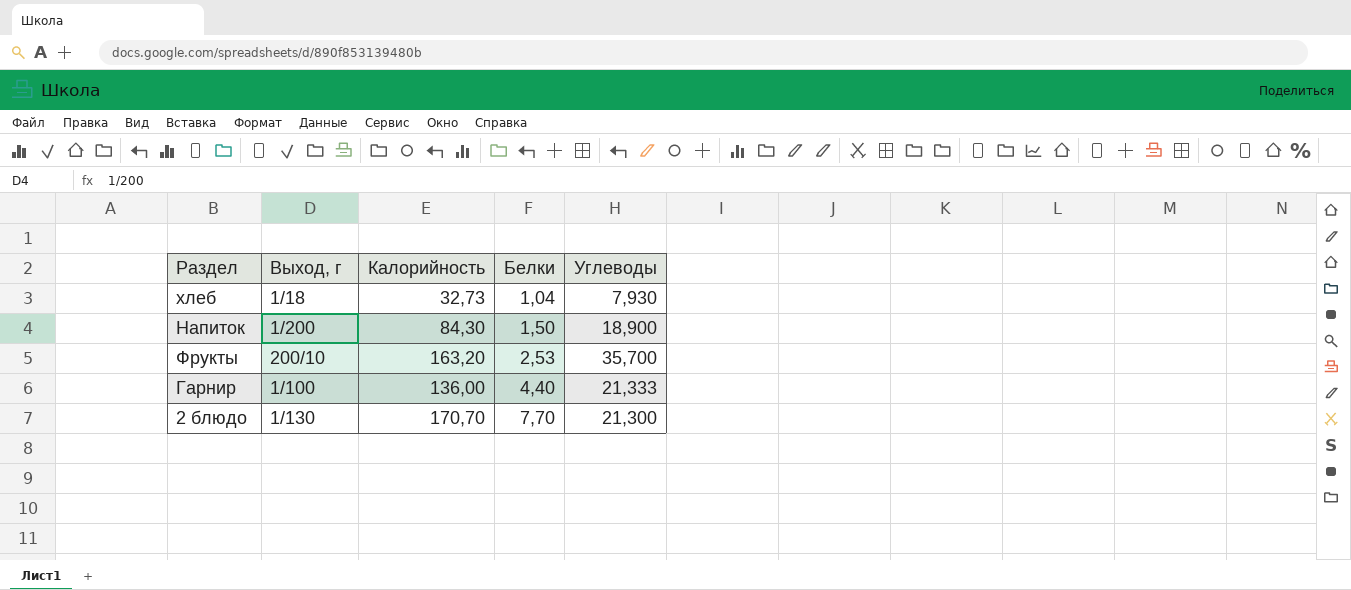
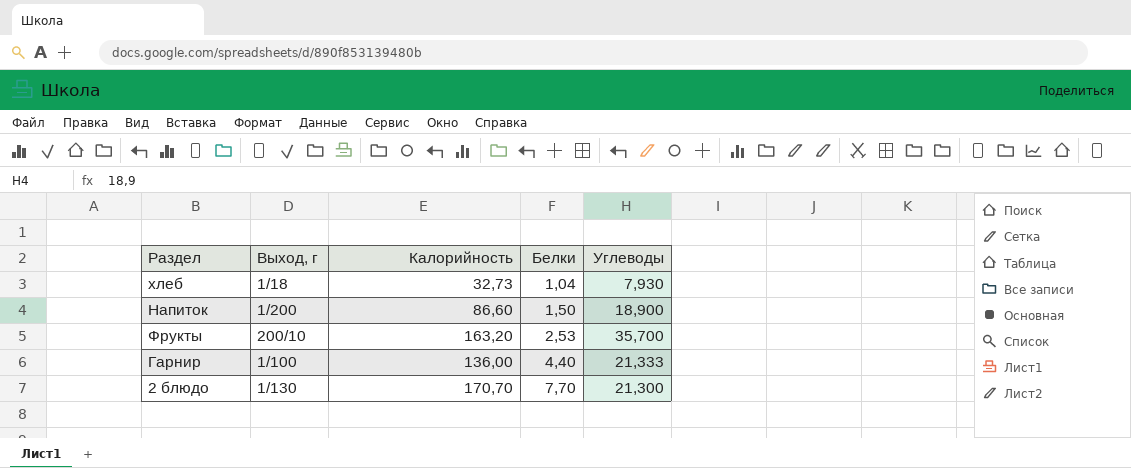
Напиток | Калорийность: 84,30 -> 86,60

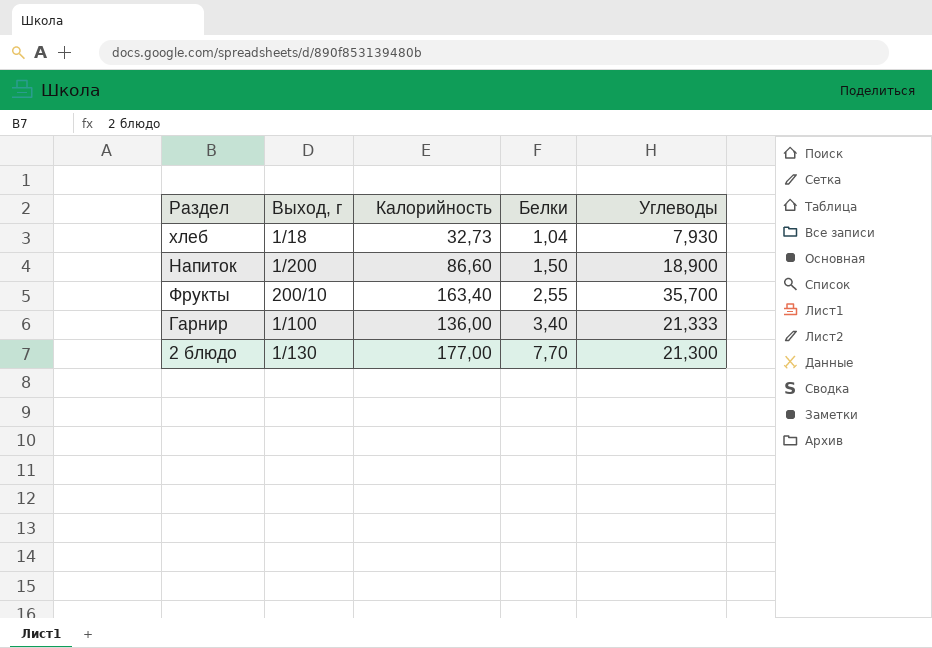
Фрукты | Калорийность: 163,20 -> 163,40
Фрукты | Белки: 2,53 -> 2,55
Гарнир | Белки: 4,40 -> 3,40
2 блюдо | Калорийность: 170,70 -> 177,00

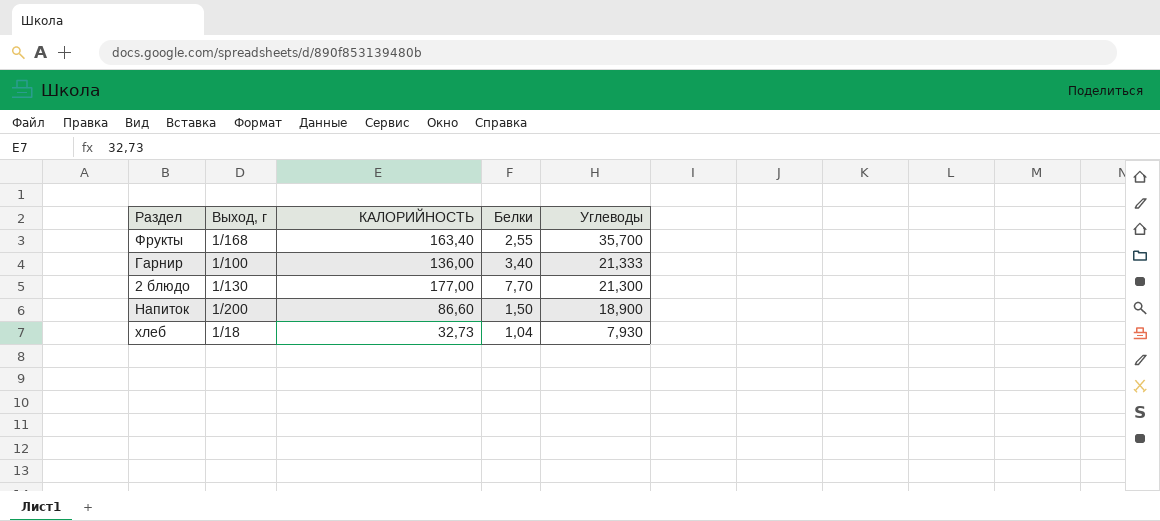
row order: Белки ascending -> Углеводы descending
column name: Калорийность -> КАЛОРИЙНОСТЬ
Фрукты | Выход, г: 200/10 -> 1/168

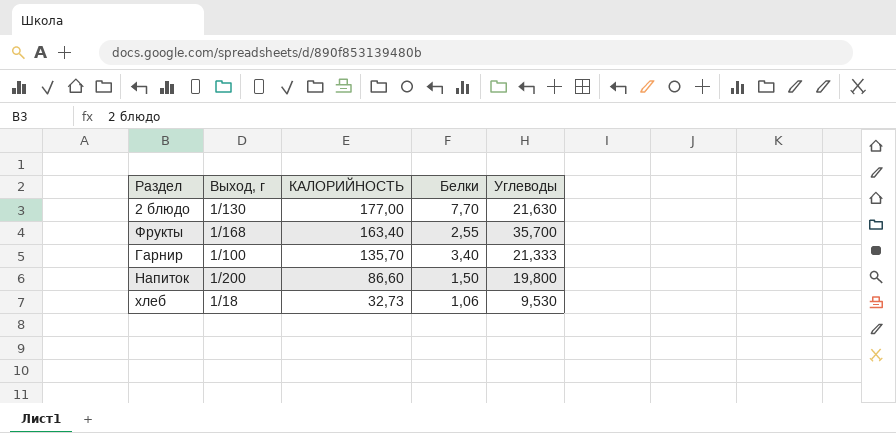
row order: Углеводы descending -> КАЛОРИЙНОСТЬ descending
2 блюдо | Углеводы: 21,300 -> 21,630
Гарнир | КАЛОРИЙНОСТЬ: 136,00 -> 135,70
Напиток | Углеводы: 18,900 -> 19,800
хлеб | Белки: 1,04 -> 1,06
хлеб | Углеводы: 7,930 -> 9,530

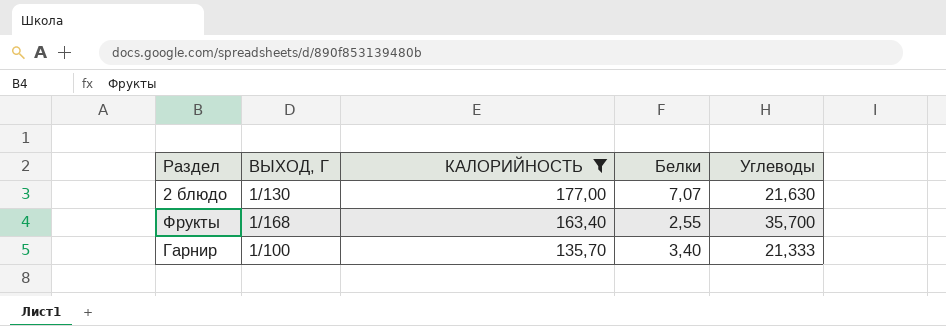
filter: none -> КАЛОРИЙНОСТЬ >= 135,70
column name: Выход, г -> ВЫХОД, Г
2 блюдо | Белки: 7,70 -> 7,07

